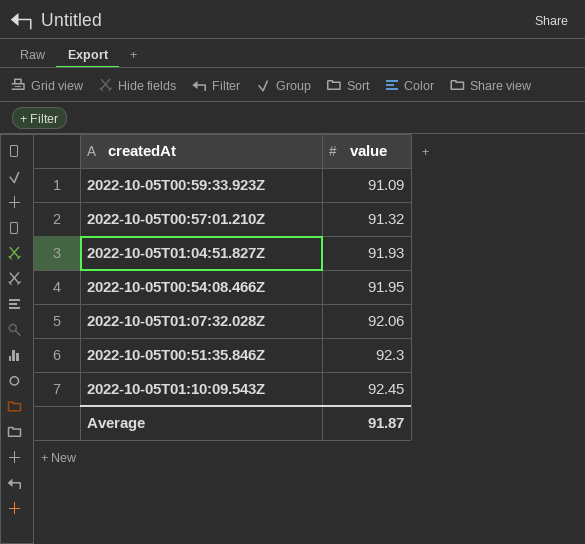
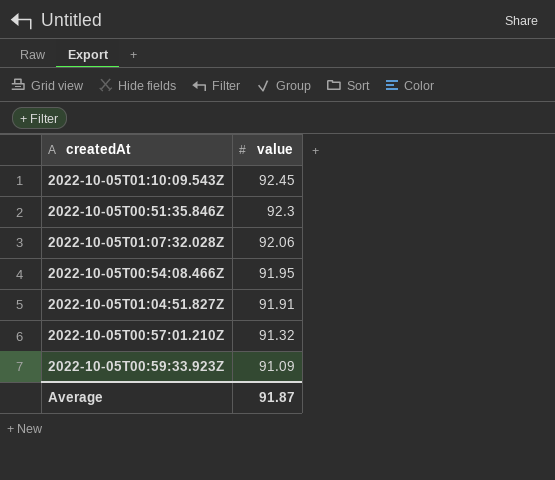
row order: value ascending -> value descending
2022-10-05T01:04:51.827Z | value: 91.93 -> 91.91

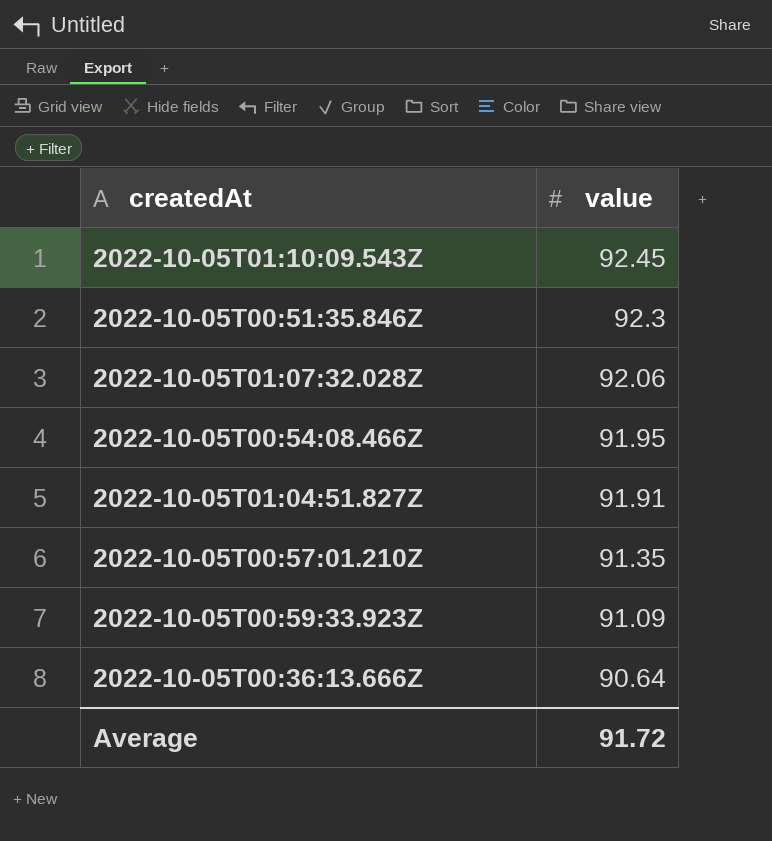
2022-10-05T00:57:01.210Z | value: 91.32 -> 91.35
row 2022-10-05T00:36:13.666Z: none -> 90.64
Average | value: 91.87 -> 91.72

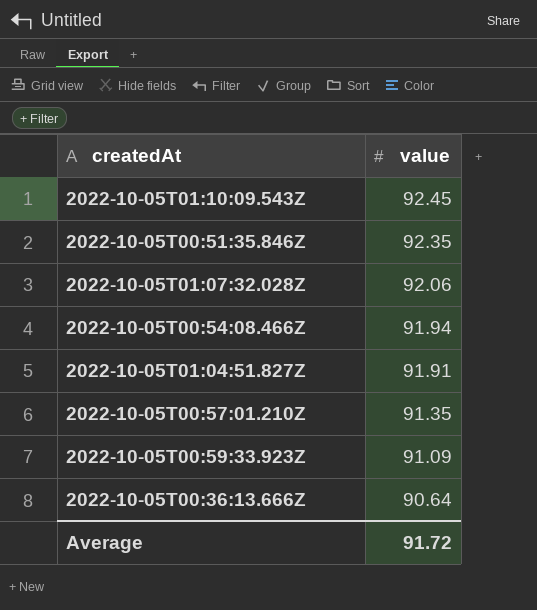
2022-10-05T00:51:35.846Z | value: 92.3 -> 92.35
2022-10-05T00:54:08.466Z | value: 91.95 -> 91.94

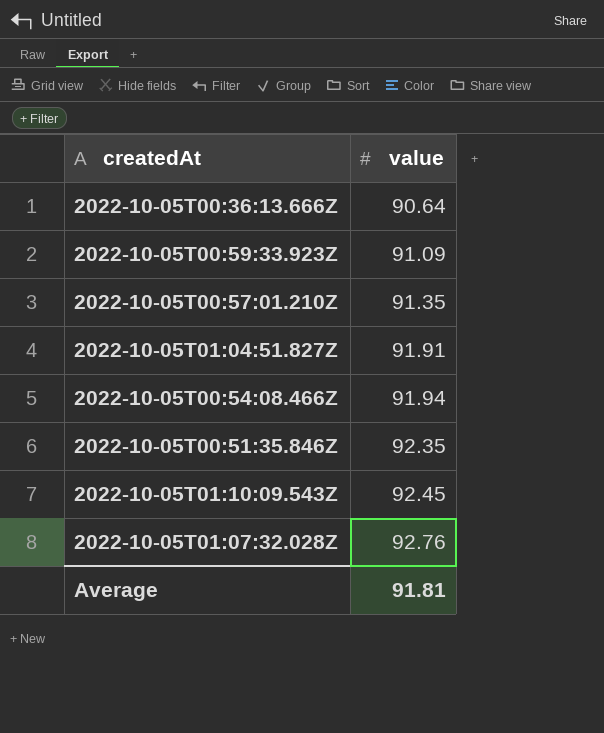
row order: value descending -> value ascending
2022-10-05T01:07:32.028Z | value: 92.06 -> 92.76
Average | value: 91.72 -> 91.81

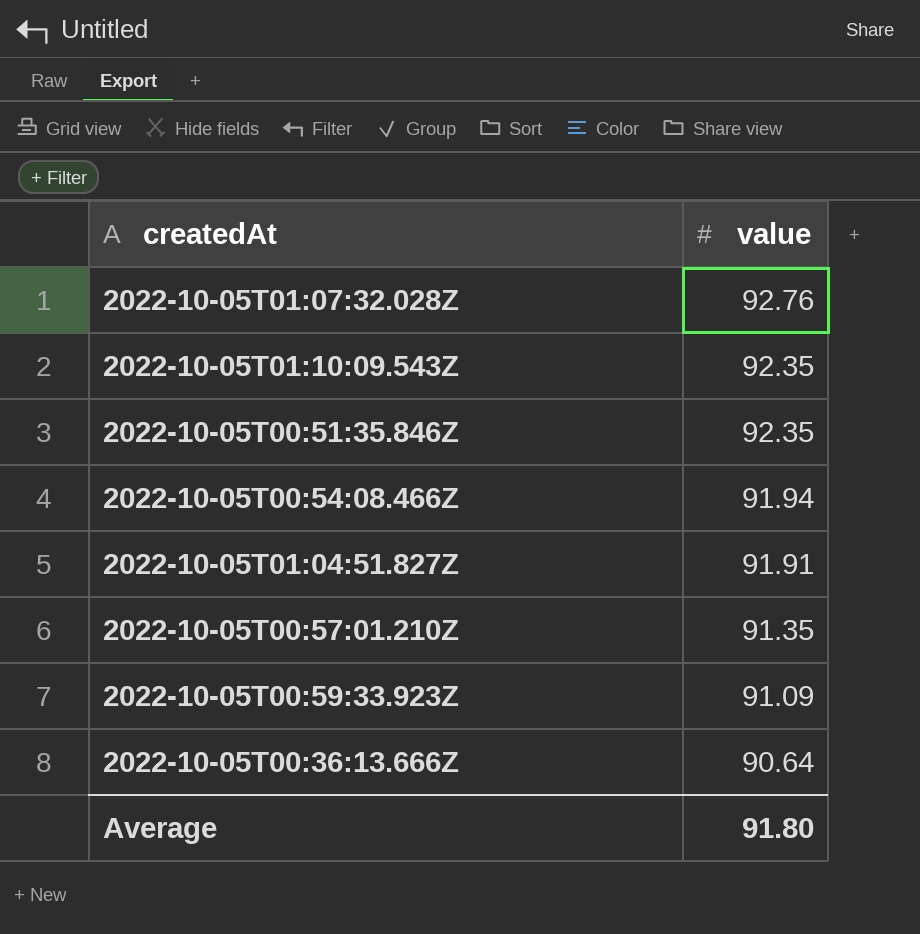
row order: value ascending -> value descending
2022-10-05T01:10:09.543Z | value: 92.45 -> 92.35
Average | value: 91.81 -> 91.80

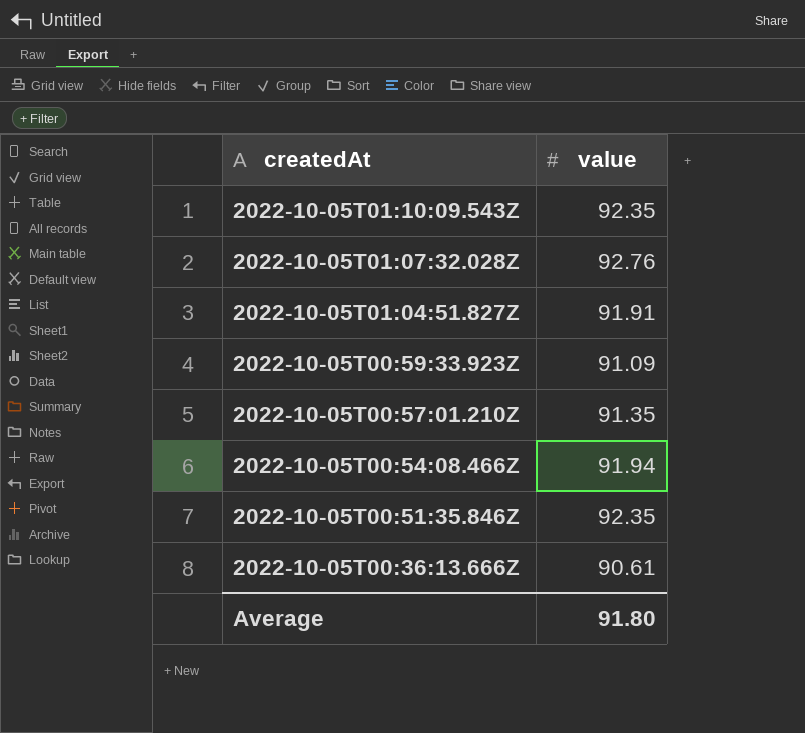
row order: value descending -> createdAt descending
2022-10-05T00:36:13.666Z | value: 90.64 -> 90.61

